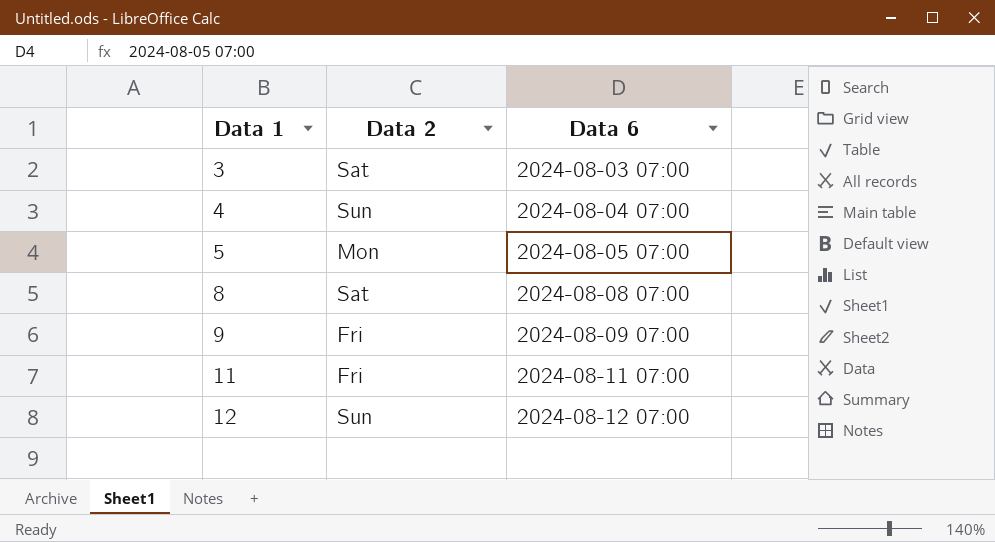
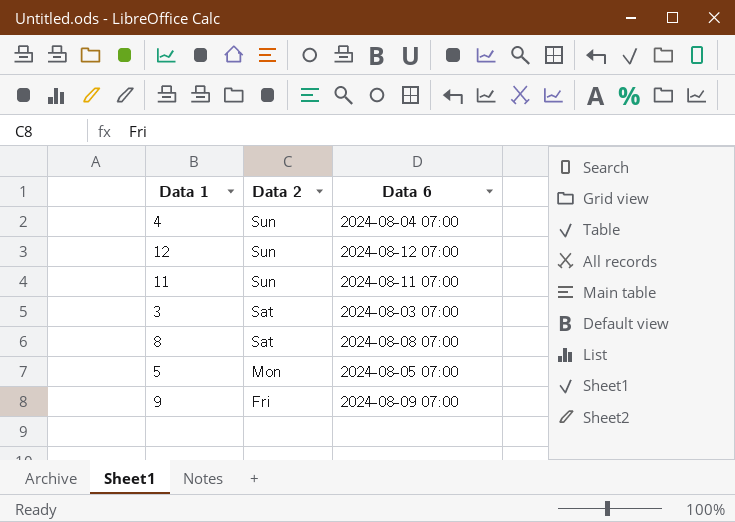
row order: Data 1 ascending -> Data 2 descending
11 | Data 2: Fri -> Sun

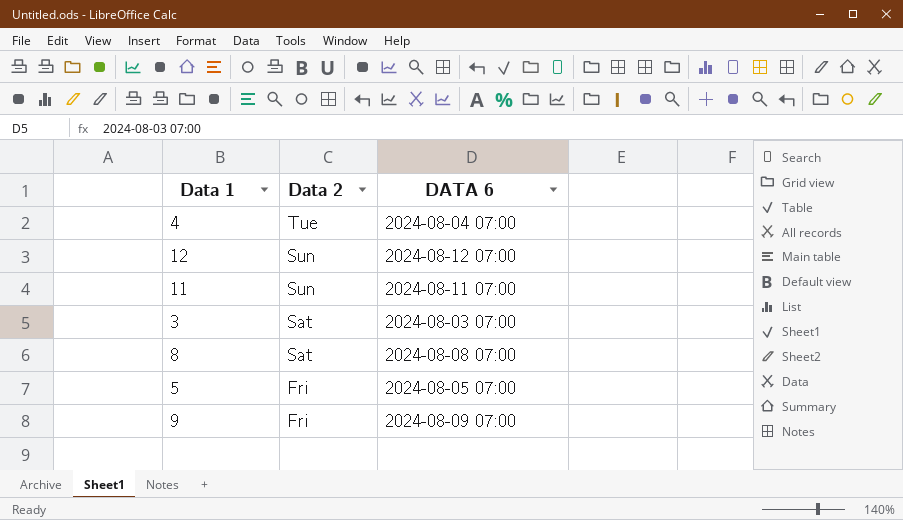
column name: Data 6 -> DATA 6
4 | Data 2: Sun -> Tue
5 | Data 2: Mon -> Fri

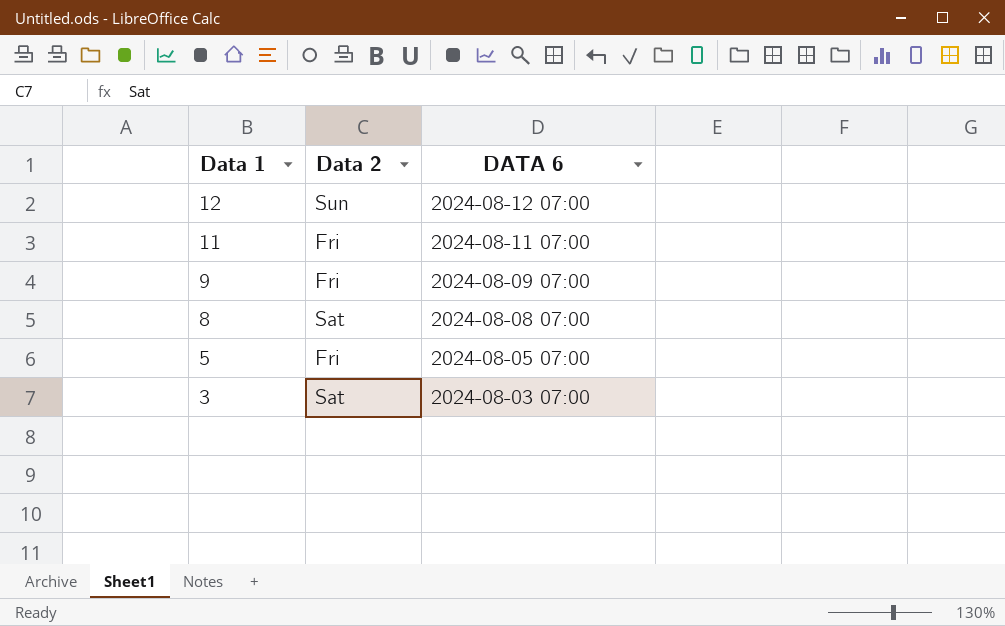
row order: Data 2 descending -> Data 1 descending
row 4: Tue | 2024-08-04 07:00 -> none
11 | Data 2: Sun -> Fri

